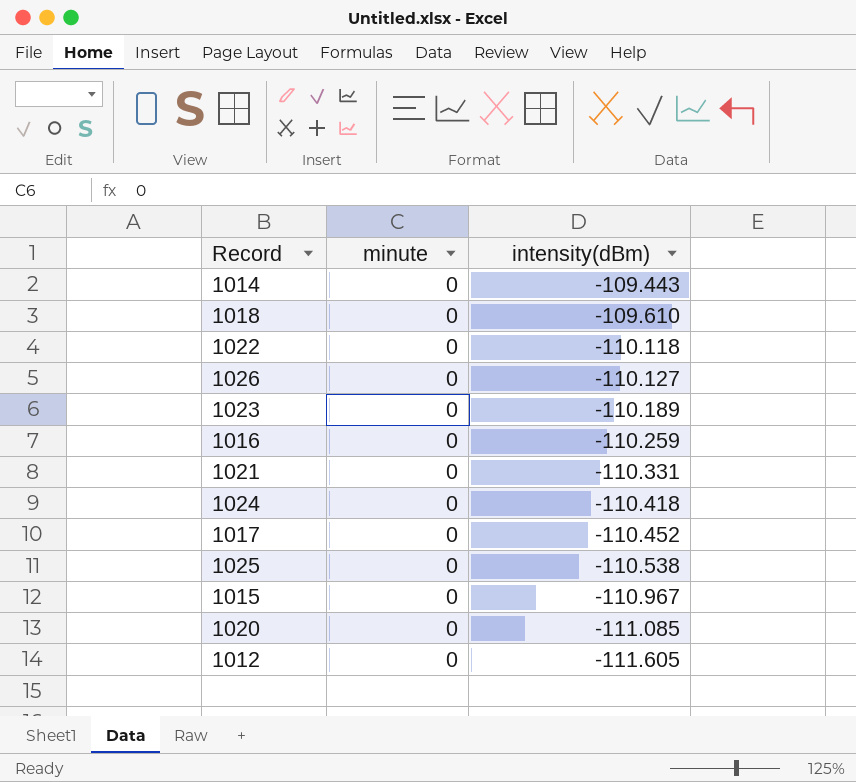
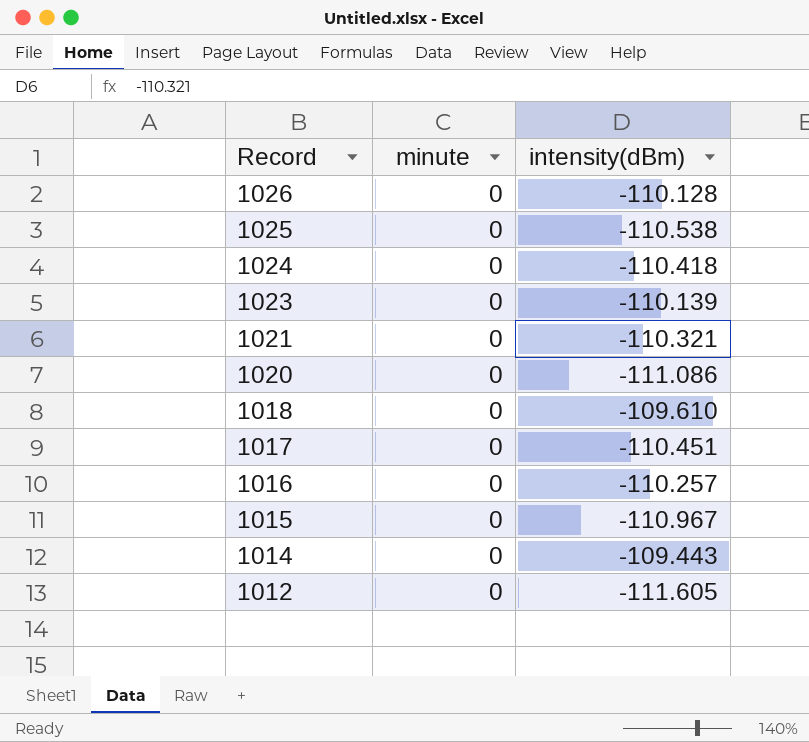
row order: intensity(dBm) descending -> Record descending
row 1022: 0 | -110.118 -> none
1026 | intensity(dBm): -110.127 -> -110.128
1023 | intensity(dBm): -110.189 -> -110.139
1021 | intensity(dBm): -110.331 -> -110.321
1020 | intensity(dBm): -111.085 -> -111.086
1017 | intensity(dBm): -110.452 -> -110.451
1016 | intensity(dBm): -110.259 -> -110.257

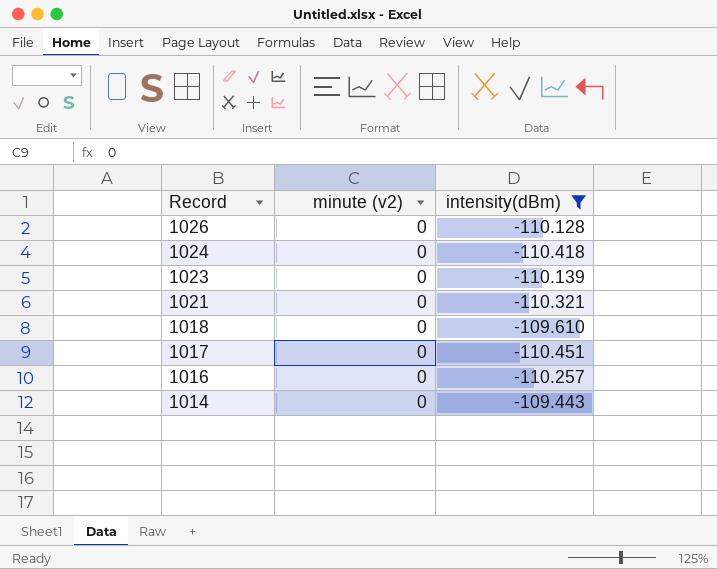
filter: none -> intensity(dBm) >= -110.451
column name: minute -> minute (v2)

